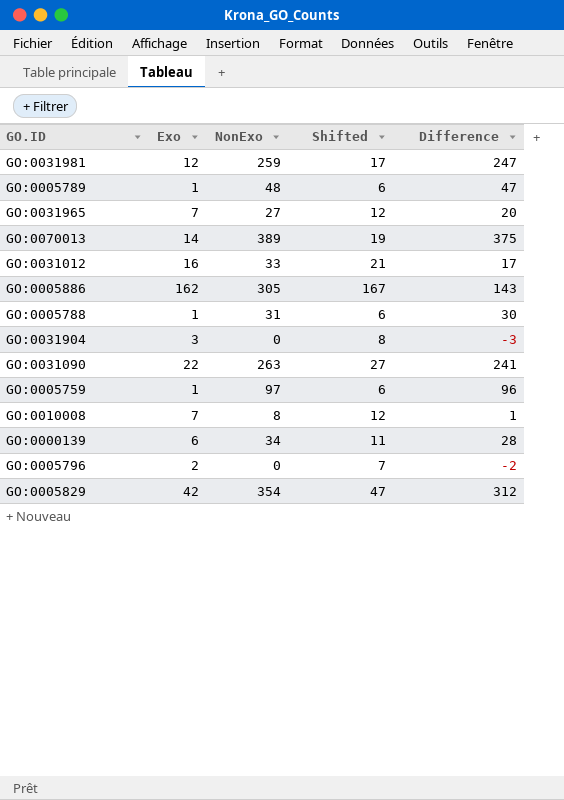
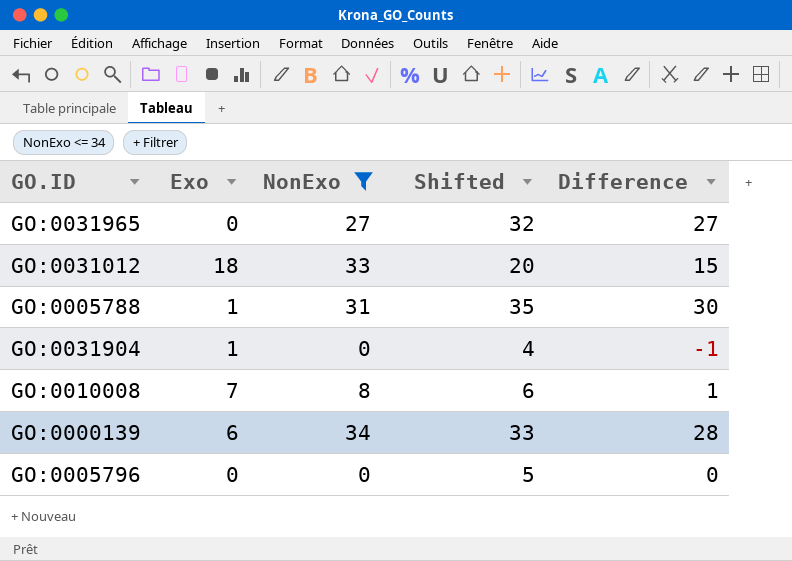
filter: none -> NonExo <= 34
column Shifted | formula: [Exo] + 5 -> [Difference] + 5
GO:0031965 | Exo: 7 -> 0
GO:0031965 | Difference: 20 -> 27
GO:0031012 | Exo: 16 -> 18
GO:0031012 | Difference: 17 -> 15
GO:0031904 | Exo: 3 -> 1
GO:0031904 | Difference: -3 -> -1
GO:0005796 | Exo: 2 -> 0
GO:0005796 | Difference: -2 -> 0

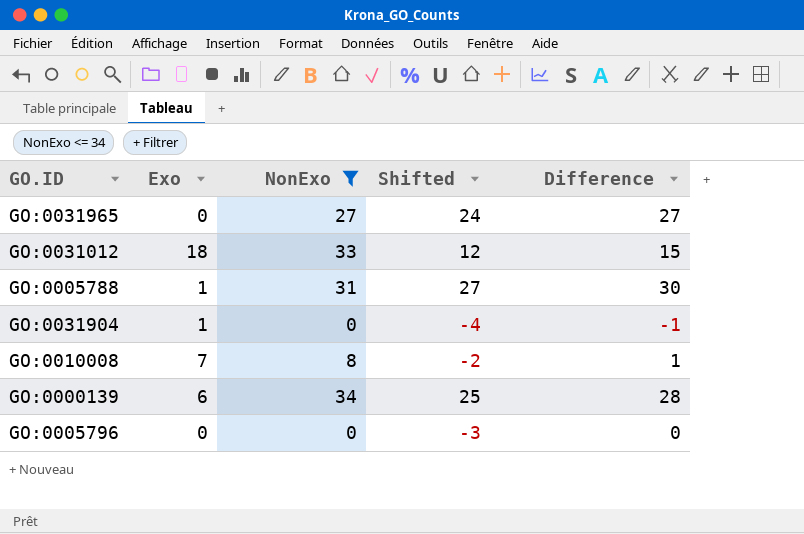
column Shifted | formula: [Difference] + 5 -> [Difference] - 3

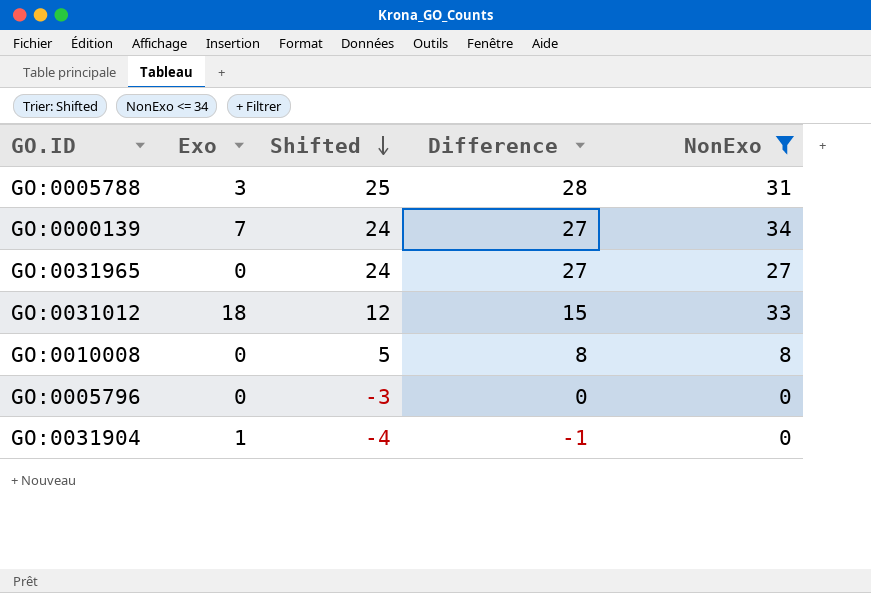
row order: none -> Shifted descending
column NonExo | position: 3 -> 5
GO:0005788 | Exo: 1 -> 3
GO:0005788 | Shifted: 27 -> 25
GO:0005788 | Difference: 30 -> 28
GO:0000139 | Exo: 6 -> 7
GO:0000139 | Shifted: 25 -> 24
GO:0000139 | Difference: 28 -> 27
GO:0010008 | Exo: 7 -> 0
GO:0010008 | Shifted: -2 -> 5
GO:0010008 | Difference: 1 -> 8

